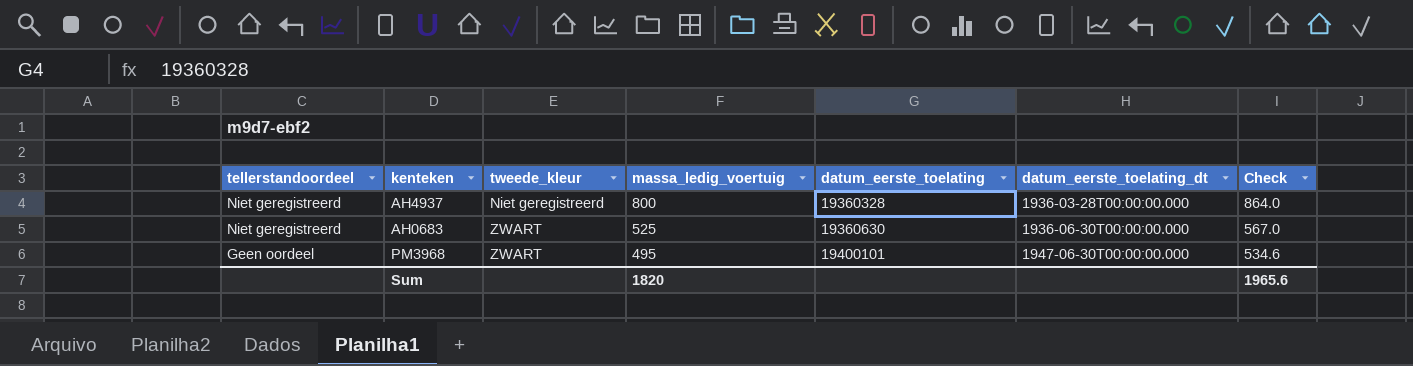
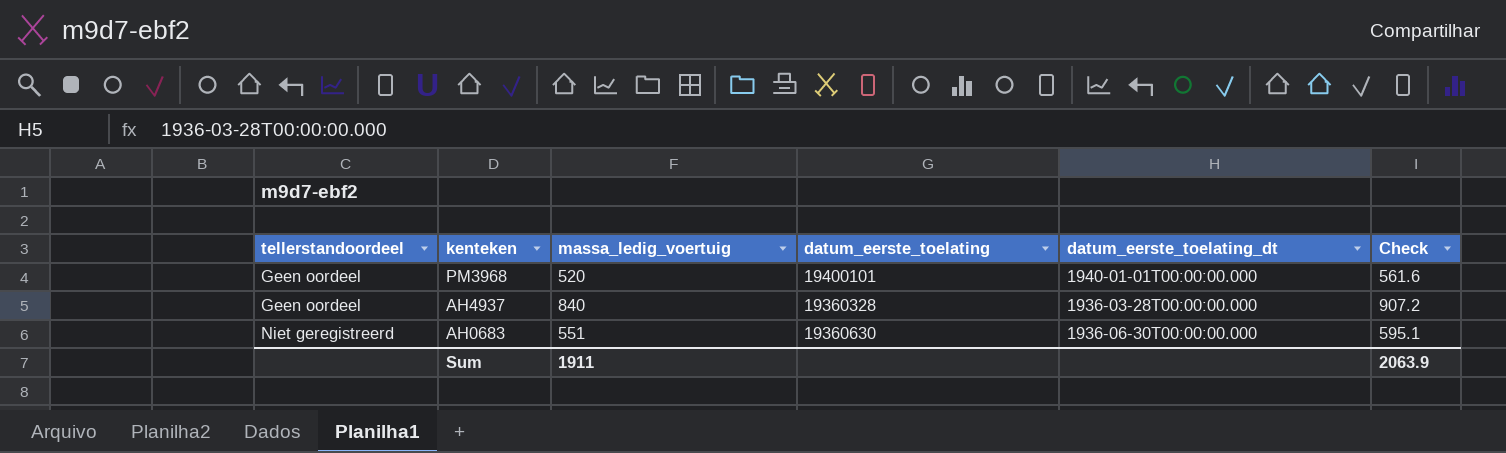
row order: tellerstandoordeel descending -> tellerstandoordeel ascending
column tweede_kleur | position: 3 -> none
PM3968 | massa_ledig_voertuig: 495 -> 520
PM3968 | datum_eerste_toelating_dt: 1947-06-30T00:00:00.000 -> 1940-01-01T00:00:00.000
PM3968 | Check: 534.6 -> 561.6
AH4937 | tellerstandoordeel: Niet geregistreerd -> Geen oordeel
AH4937 | massa_ledig_voertuig: 800 -> 840
AH4937 | Check: 864.0 -> 907.2
AH0683 | massa_ledig_voertuig: 525 -> 551
AH0683 | Check: 567.0 -> 595.1
Sum | massa_ledig_voertuig: 1820 -> 1911
Sum | Check: 1965.6 -> 2063.9

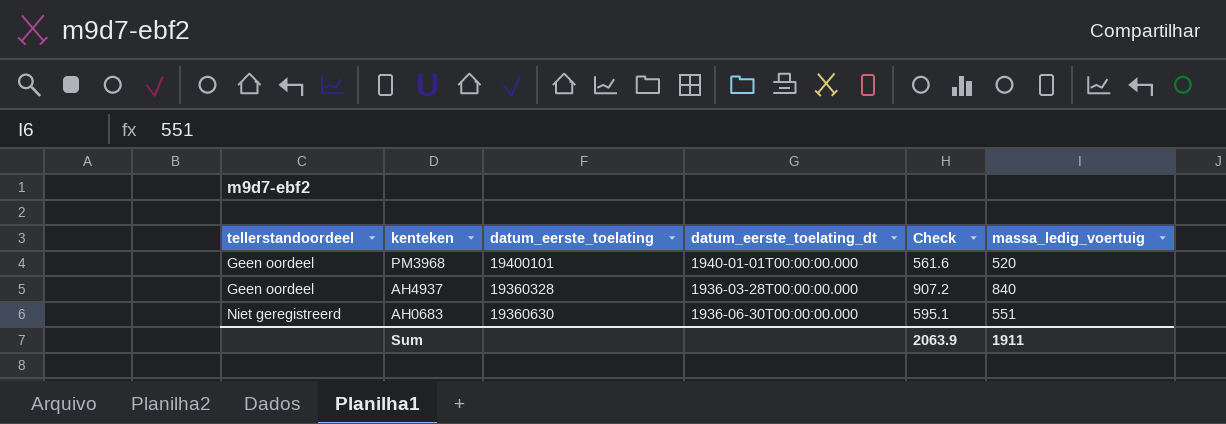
column massa_ledig_voertuig | position: 3 -> 6

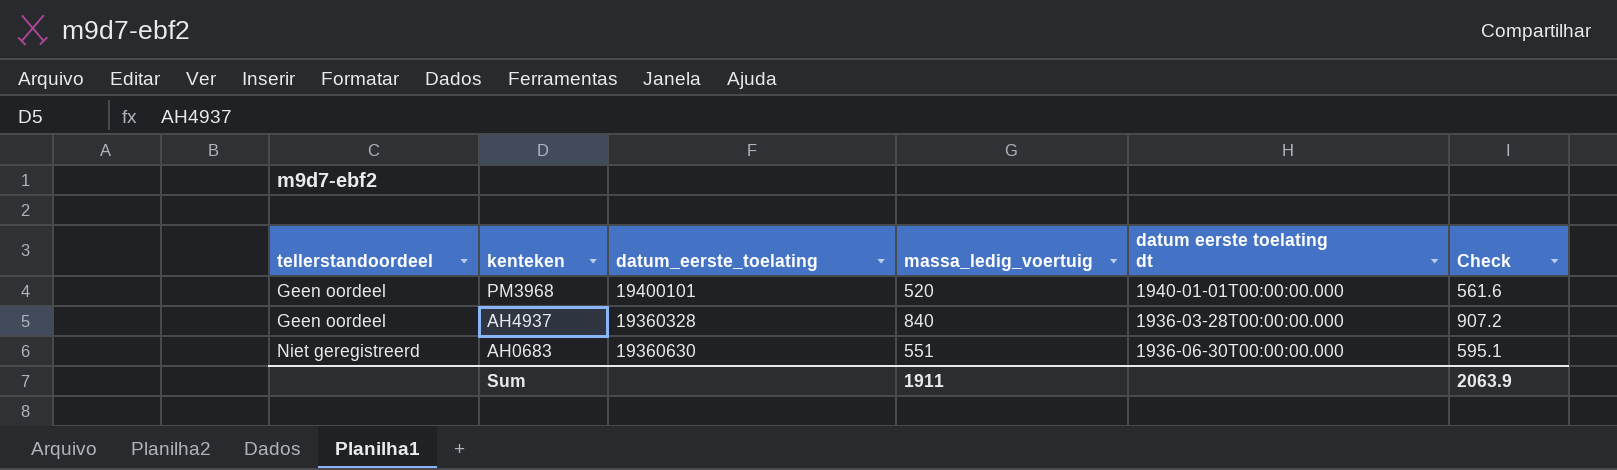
column massa_ledig_voertuig | position: 6 -> 4
column name: datum_eerste_toelating_dt -> datum eerste toelating dt

